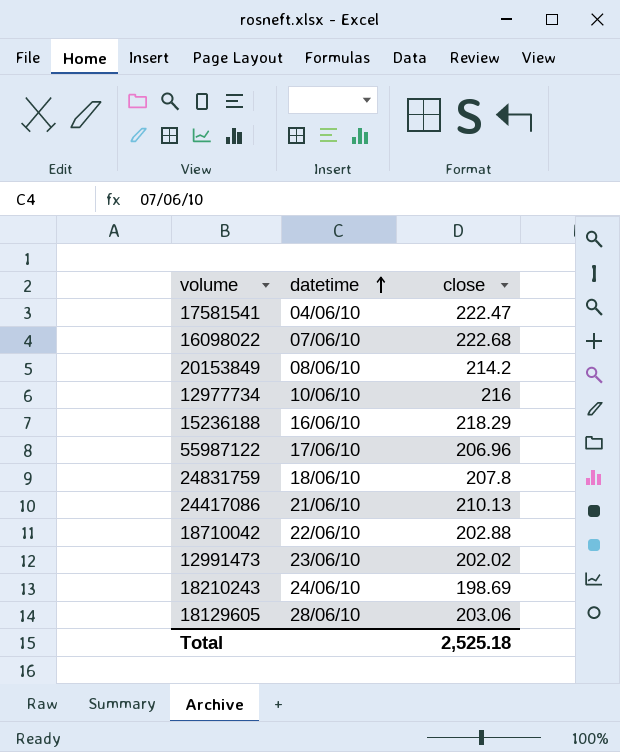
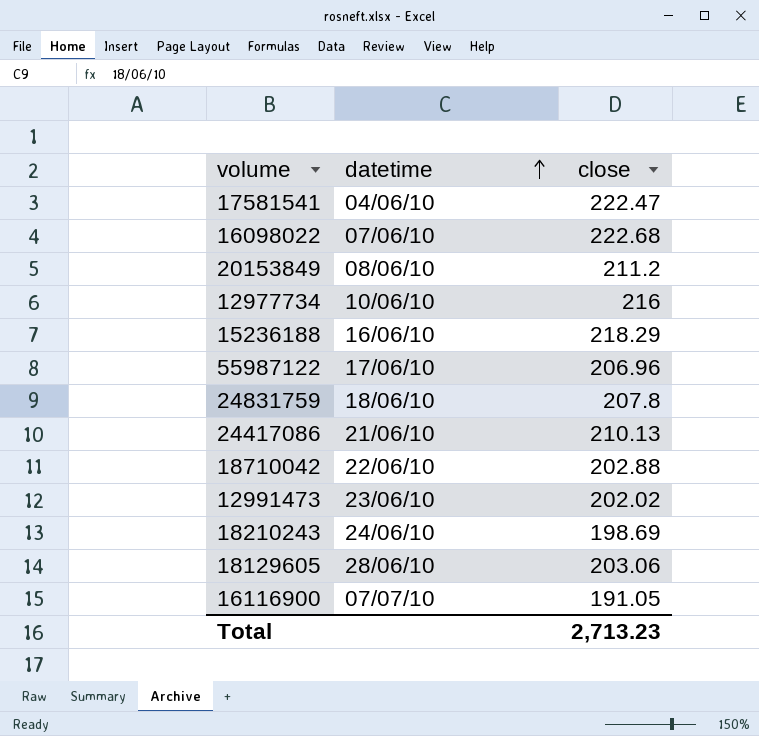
20153849 | close: 214.2 -> 211.2
row 16116900: none -> 07/07/10 | 191.05
Total | close: 2,525.18 -> 2,713.23

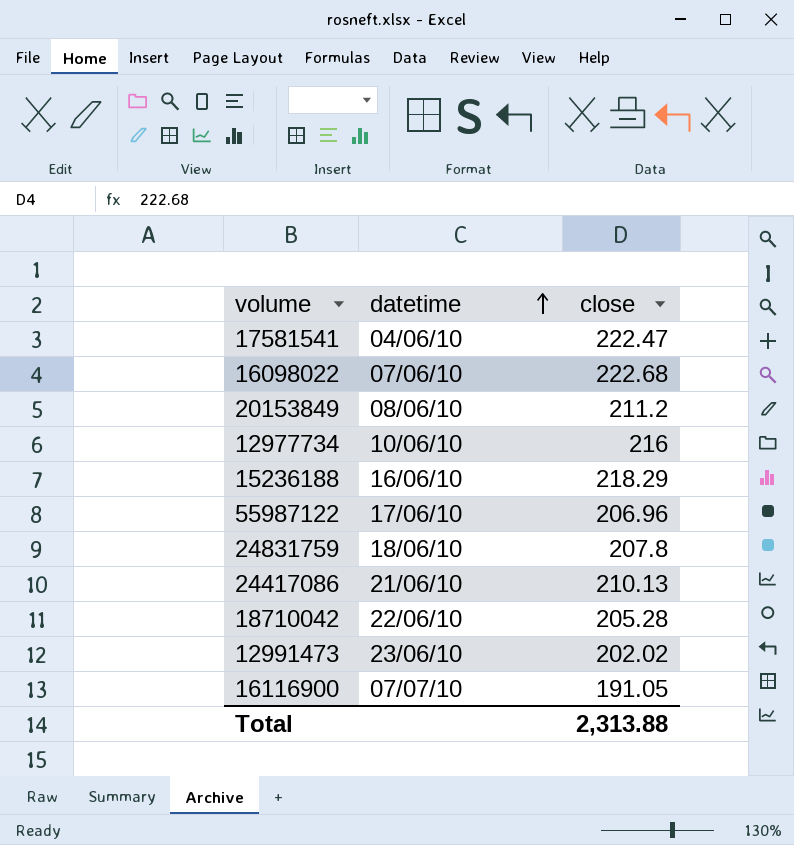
row 18210243: 24/06/10 | 198.69 -> none
row 18129605: 28/06/10 | 203.06 -> none
18710042 | close: 202.88 -> 205.28
Total | close: 2,713.23 -> 2,313.88

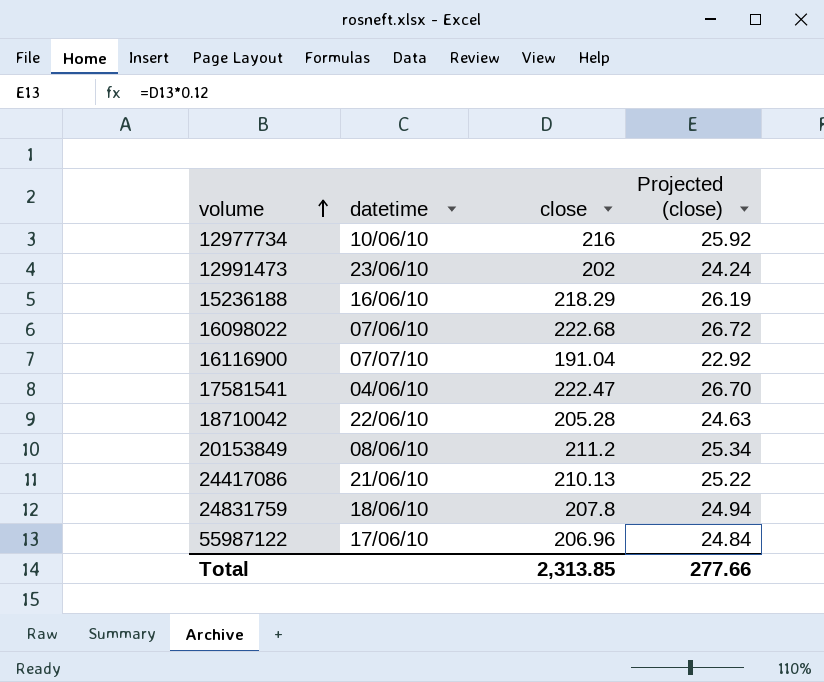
row order: datetime ascending -> volume ascending
column Projected (close) | formula: none -> [close] * 0.12
12991473 | close: 202.02 -> 202
16116900 | close: 191.05 -> 191.04
Total | close: 2,313.88 -> 2,313.85

